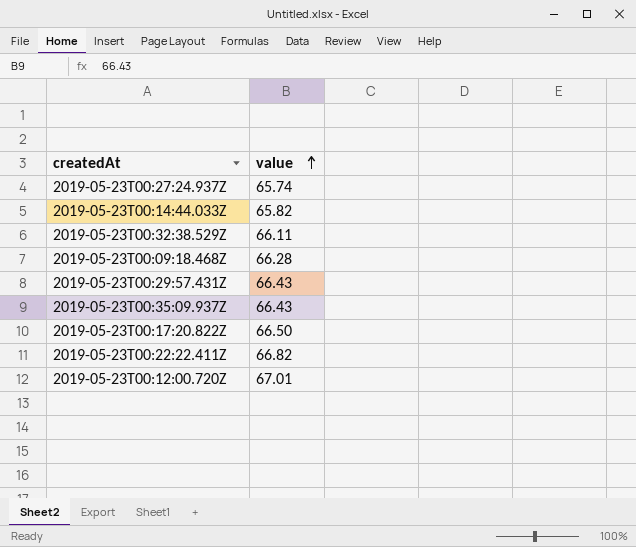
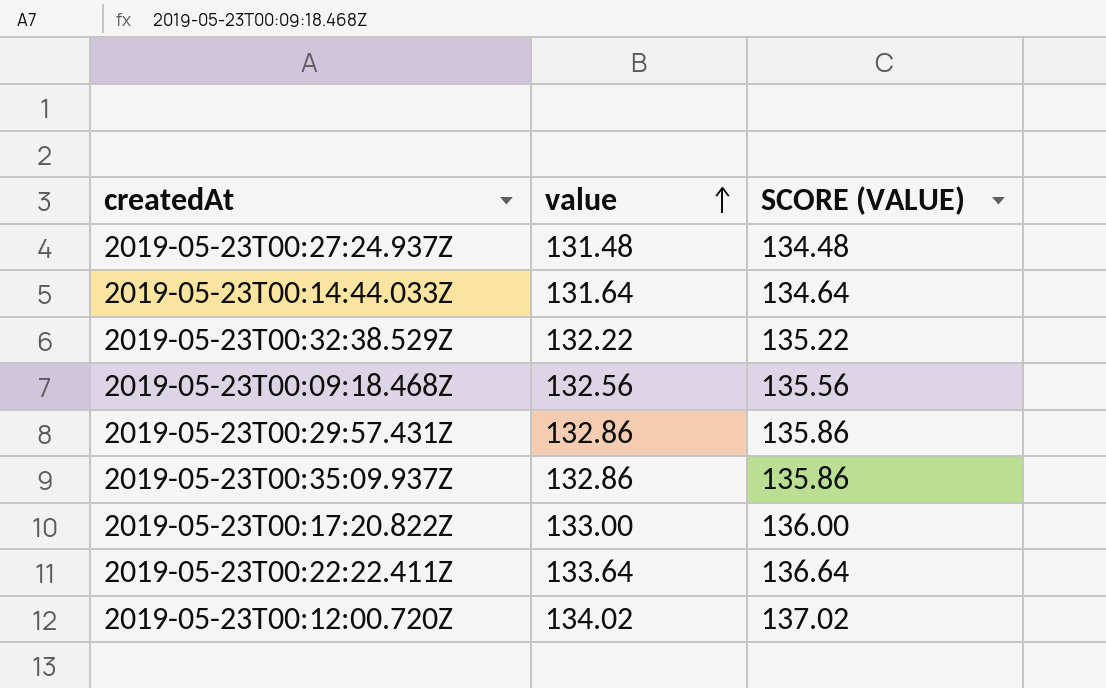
column SCORE (VALUE) | formula: none -> [value] + 3
2019-05-23T00:27:24.937Z | value: 65.74 -> 131.48
2019-05-23T00:14:44.033Z | value: 65.82 -> 131.64
2019-05-23T00:32:38.529Z | value: 66.11 -> 132.22
2019-05-23T00:09:18.468Z | value: 66.28 -> 132.56
2019-05-23T00:29:57.431Z | value: 66.43 -> 132.86
2019-05-23T00:35:09.937Z | value: 66.43 -> 132.86
2019-05-23T00:17:20.822Z | value: 66.50 -> 133.00
2019-05-23T00:22:22.411Z | value: 66.82 -> 133.64
2019-05-23T00:12:00.720Z | value: 67.01 -> 134.02

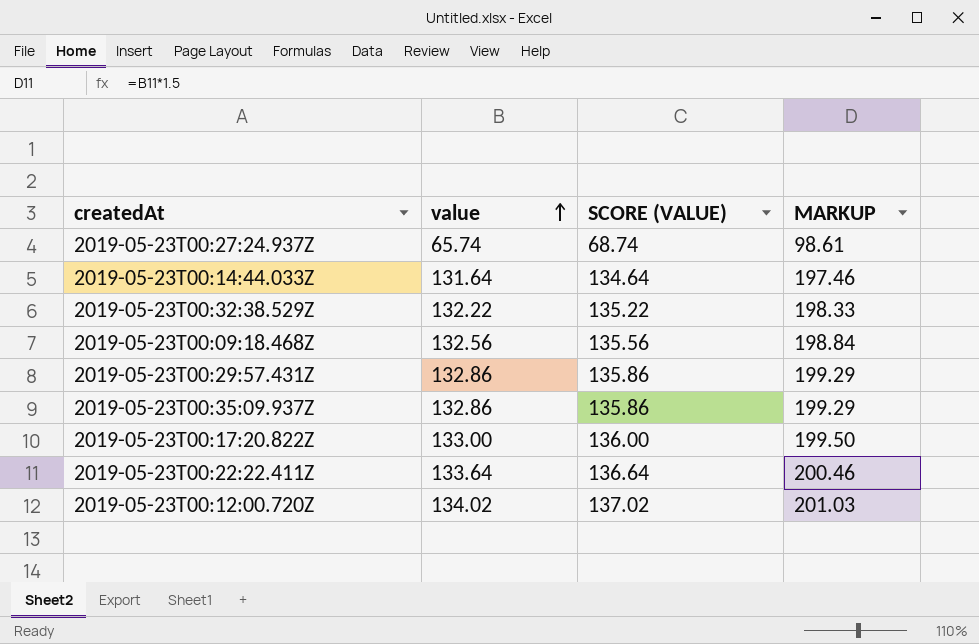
column MARKUP | formula: none -> [value] * 1.5
2019-05-23T00:27:24.937Z | value: 131.48 -> 65.74
2019-05-23T00:27:24.937Z | SCORE (VALUE): 134.48 -> 68.74

